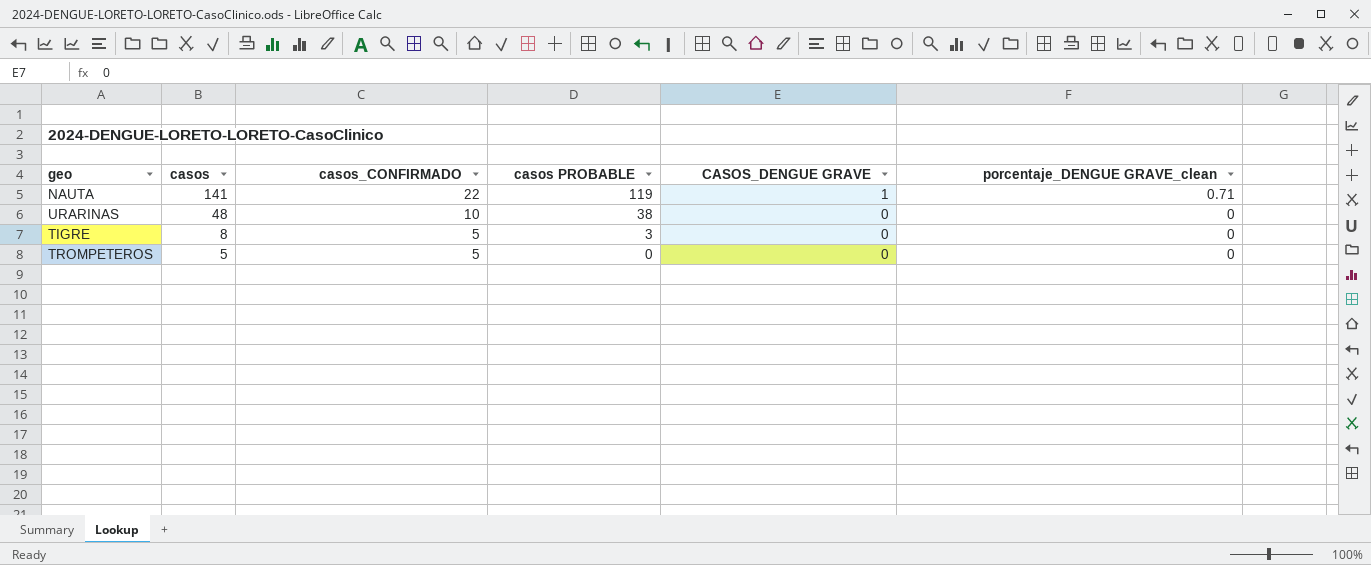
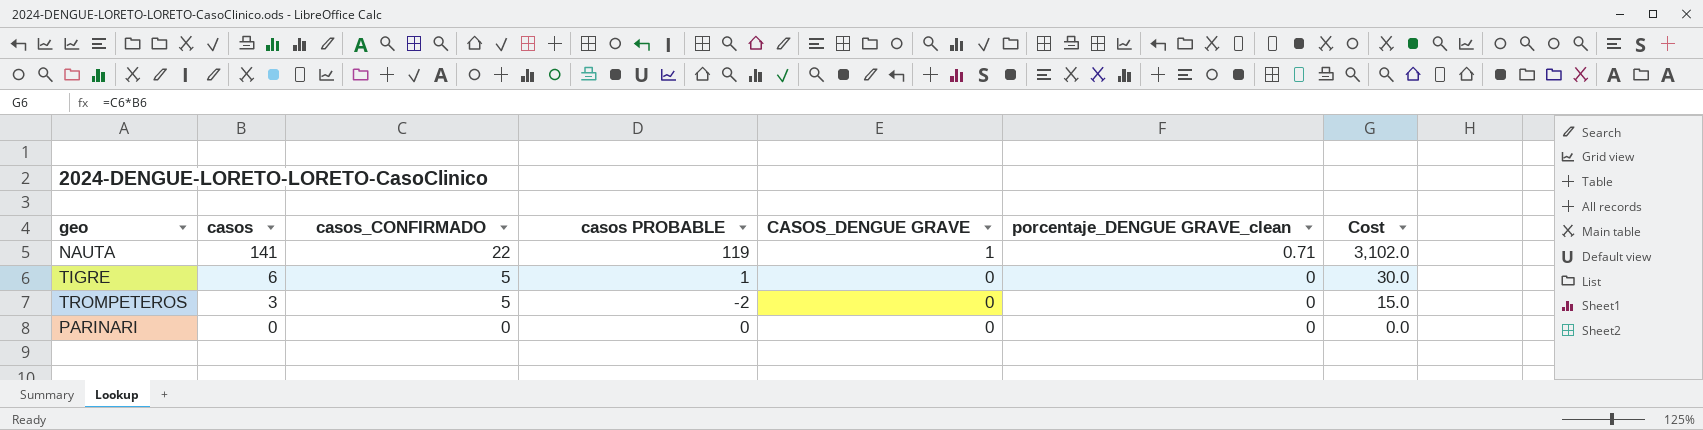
column Cost | formula: none -> [casos] * [casos_CONFIRMADO]
row URARINAS: 48 | 10 | 38 | 0 | 0 -> none
TIGRE | casos: 8 -> 6
TIGRE | casos PROBABLE: 3 -> 1
TROMPETEROS | casos: 5 -> 3
TROMPETEROS | casos PROBABLE: 0 -> -2
row PARINARI: none -> 0 | 0 | 0 | 0 | 0 | 0.0

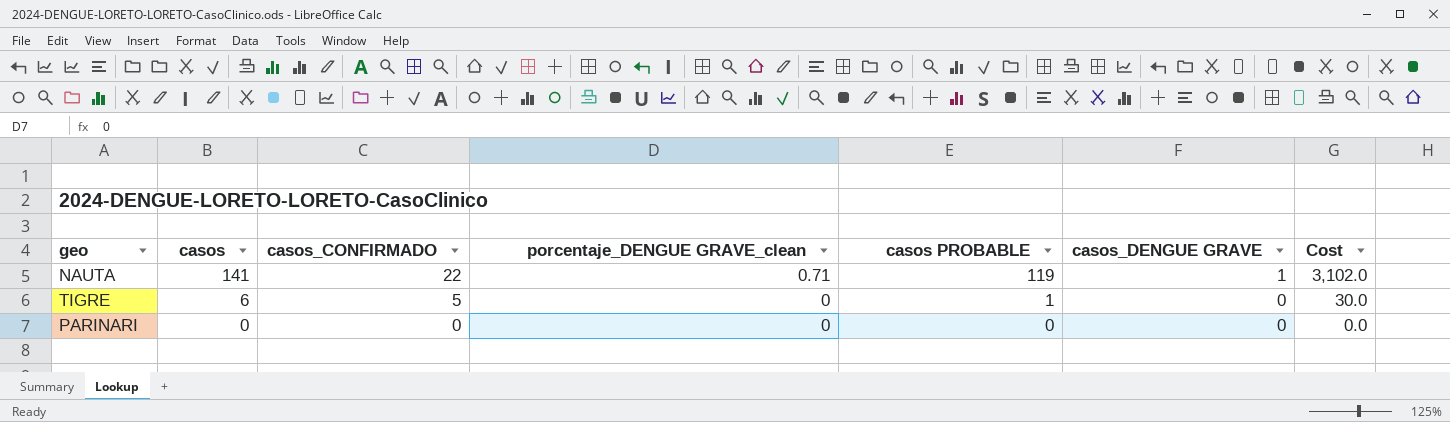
column porcentaje_DENGUE GRAVE_clean | position: 6 -> 4
column name: CASOS_DENGUE GRAVE -> casos_DENGUE GRAVE
row TROMPETEROS: 3 | 5 | -2 | 0 | 0 | 15.0 -> none

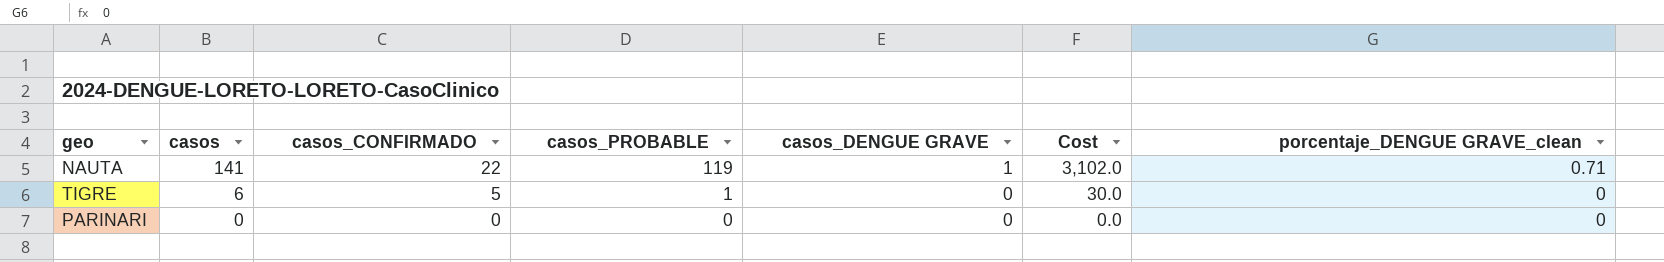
column name: casos PROBABLE -> casos_PROBABLE
column porcentaje_DENGUE GRAVE_clean | position: 4 -> 7

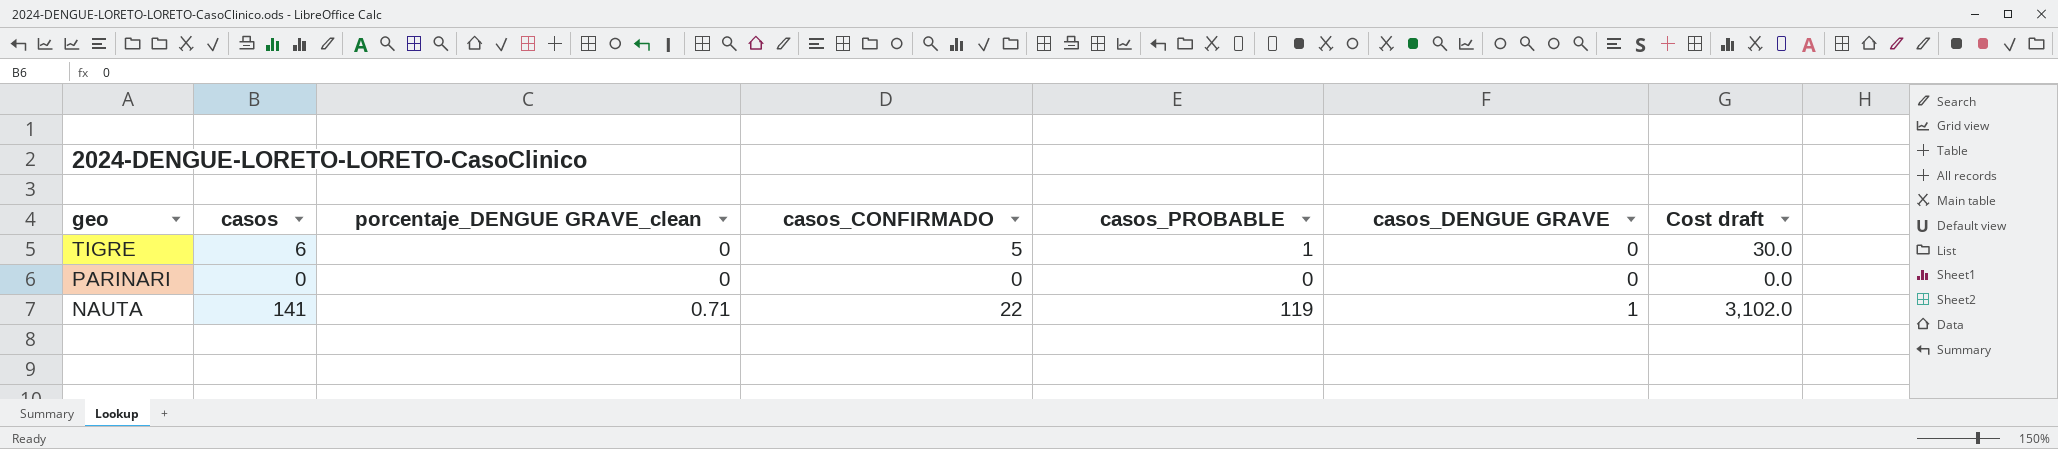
row order: casos descending -> geo descending
column porcentaje_DENGUE GRAVE_clean | position: 7 -> 3
column name: Cost -> Cost draft

